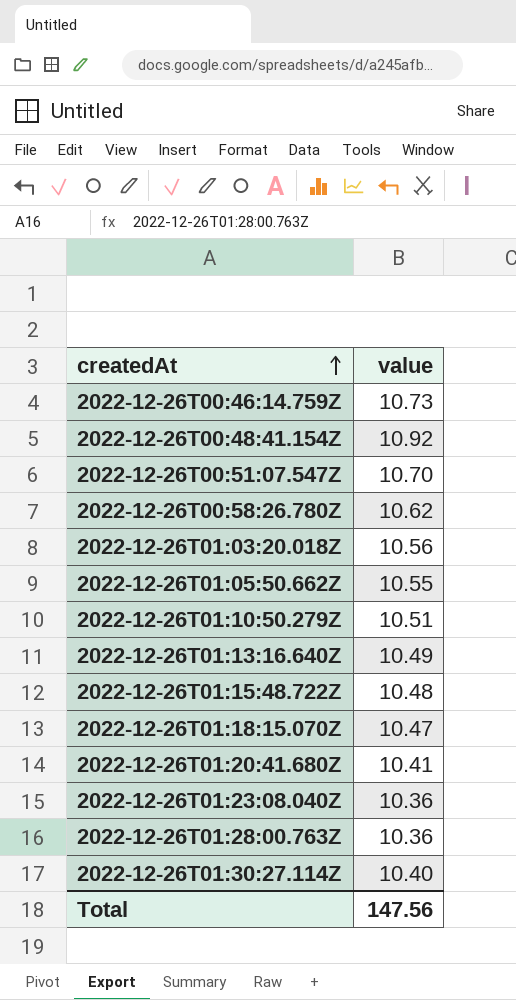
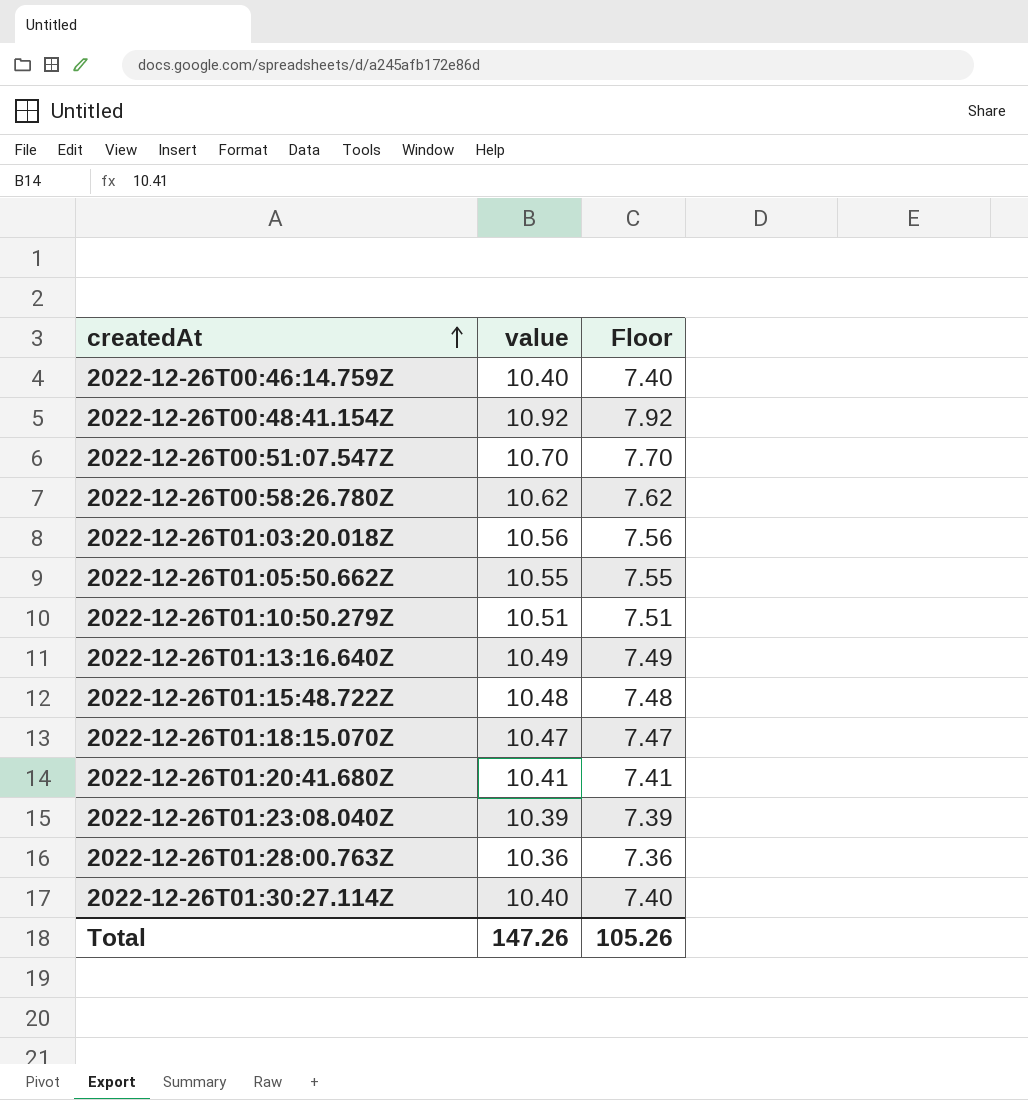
column Floor | formula: none -> [value] - 3
2022-12-26T00:46:14.759Z | value: 10.73 -> 10.40
2022-12-26T01:23:08.040Z | value: 10.36 -> 10.39
Total | value: 147.56 -> 147.26

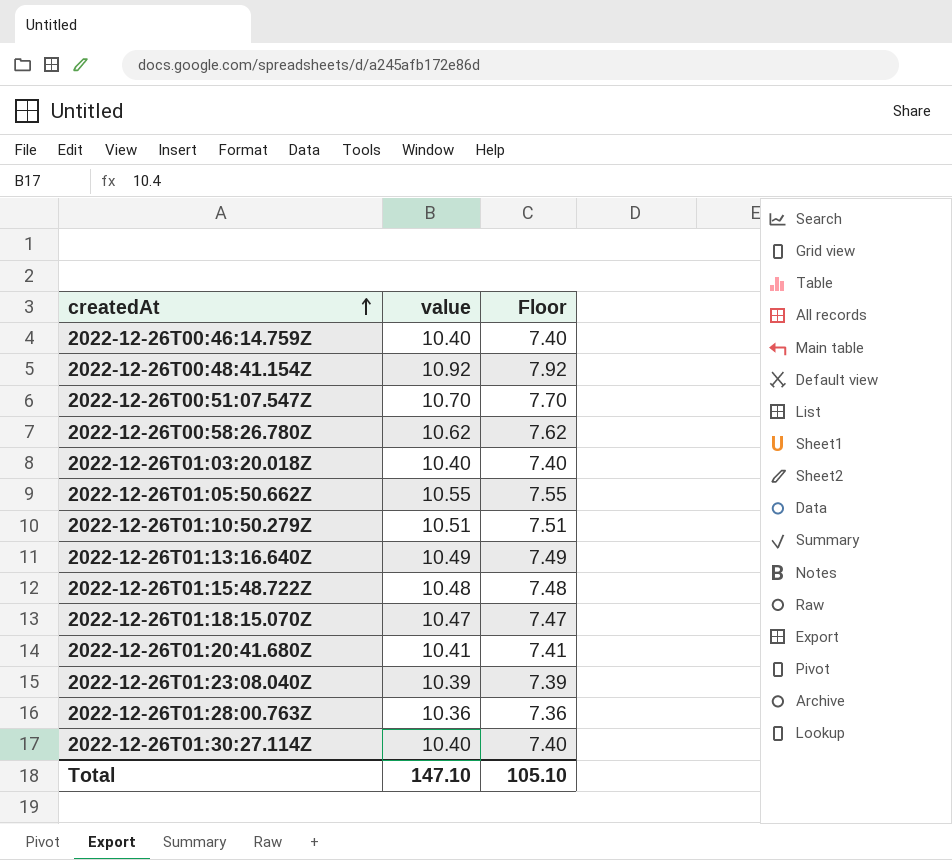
2022-12-26T01:03:20.018Z | value: 10.56 -> 10.40
2022-12-26T01:03:20.018Z | Floor: 7.56 -> 7.40
Total | value: 147.26 -> 147.10
Total | Floor: 105.26 -> 105.10

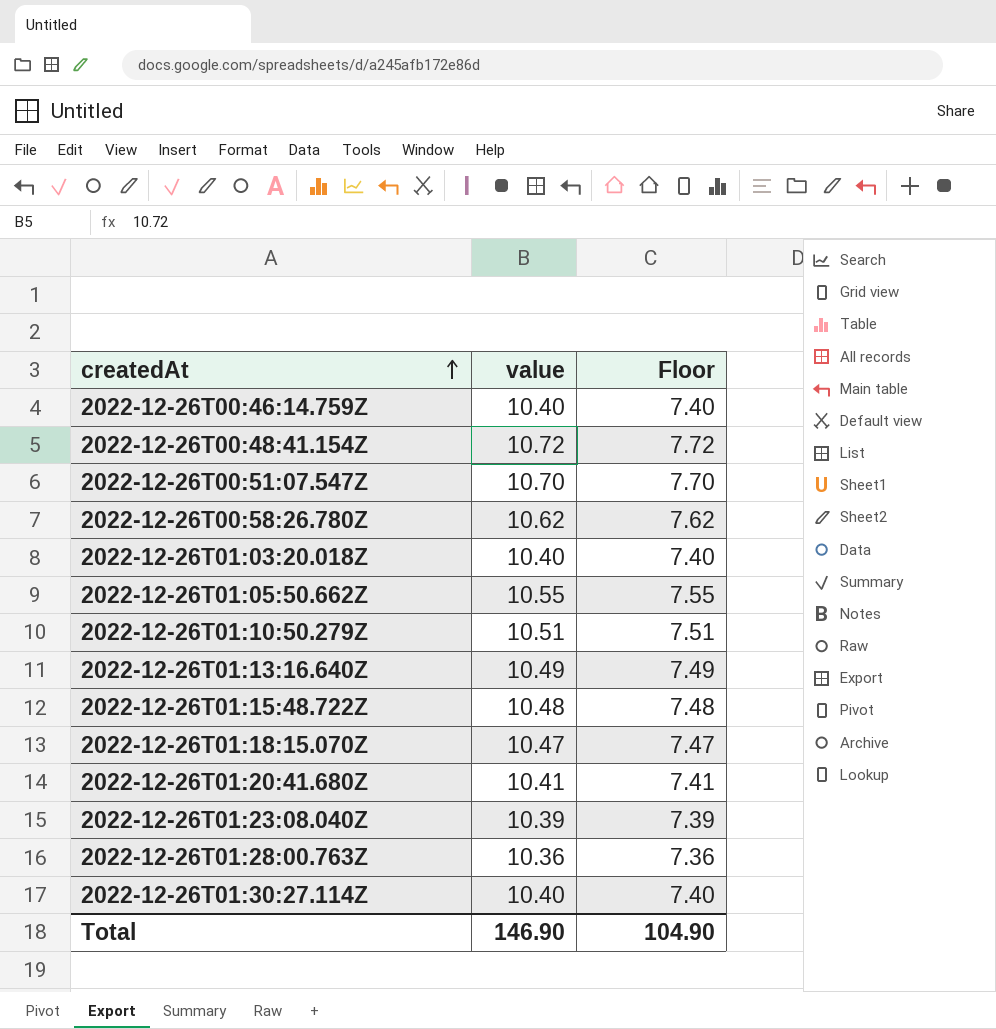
2022-12-26T00:48:41.154Z | value: 10.92 -> 10.72
2022-12-26T00:48:41.154Z | Floor: 7.92 -> 7.72
Total | value: 147.10 -> 146.90
Total | Floor: 105.10 -> 104.90

